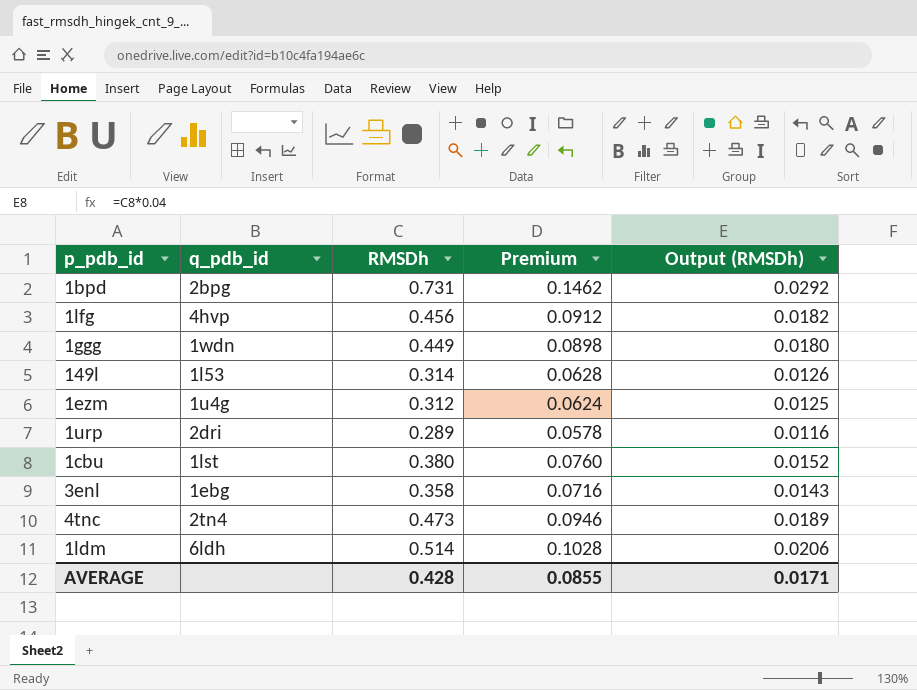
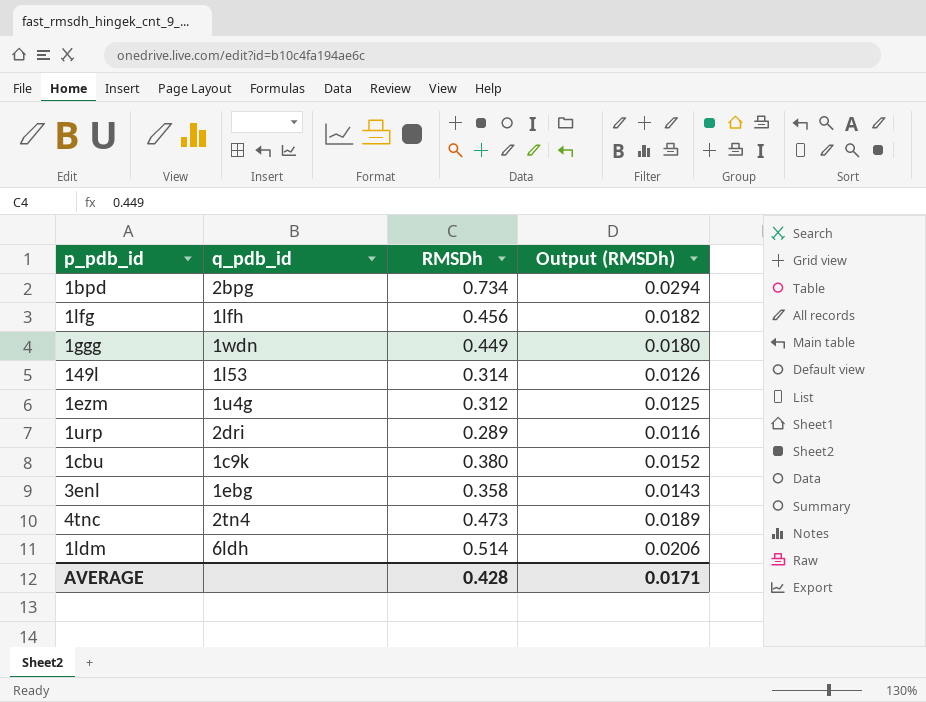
column Premium | formula: [RMSDh] * 0.2 -> none
1bpd | RMSDh: 0.731 -> 0.734
1bpd | Output (RMSDh): 0.0292 -> 0.0294
1lfg | q_pdb_id: 4hvp -> 1lfh
1cbu | q_pdb_id: 1lst -> 1c9k

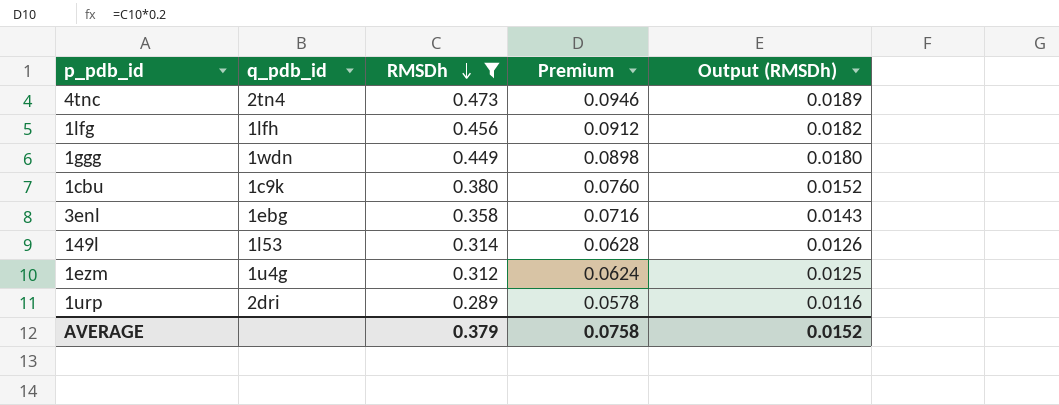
filter: none -> RMSDh <= 0.473
row order: none -> RMSDh descending
column Premium | formula: none -> [RMSDh] * 0.2
AVERAGE | RMSDh: 0.428 -> 0.379
AVERAGE | Output (RMSDh): 0.0171 -> 0.0152

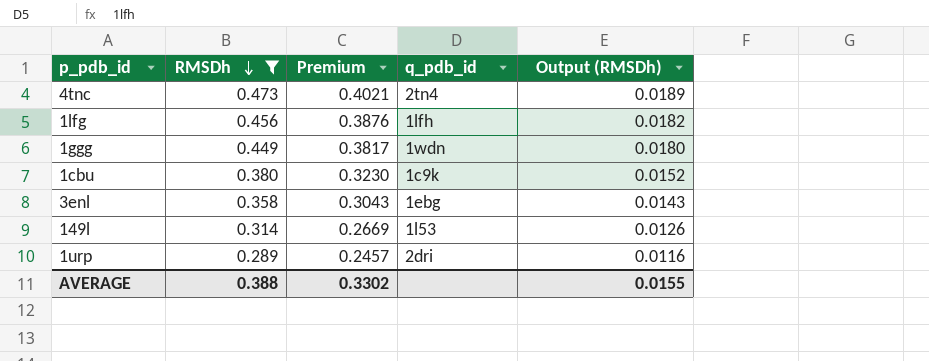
column Premium | formula: [RMSDh] * 0.2 -> [RMSDh] * 0.85
column q_pdb_id | position: 2 -> 4
row 1ezm: 1u4g | 0.312 | 0.0624 | 0.0125 -> none
AVERAGE | RMSDh: 0.379 -> 0.388
AVERAGE | Premium: 0.0758 -> 0.3302
AVERAGE | Output (RMSDh): 0.0152 -> 0.0155

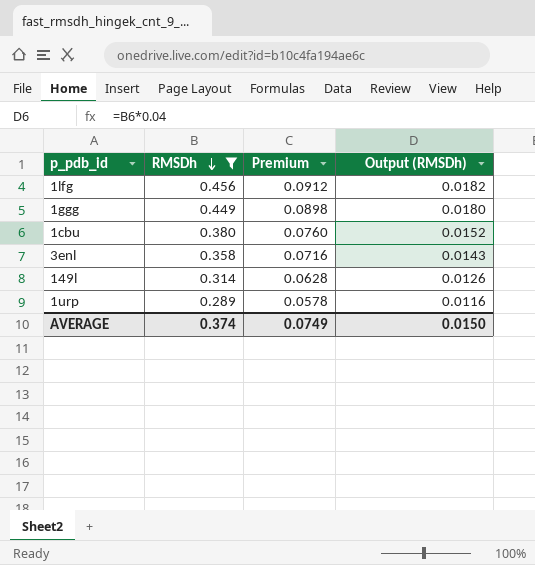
column q_pdb_id | position: 4 -> none
column Premium | formula: [RMSDh] * 0.85 -> [RMSDh] * 0.2
row 4tnc: 0.473 | 0.4021 | 2tn4 | 0.0189 -> none
AVERAGE | RMSDh: 0.388 -> 0.374
AVERAGE | Premium: 0.3302 -> 0.0749
AVERAGE | Output (RMSDh): 0.0155 -> 0.0150

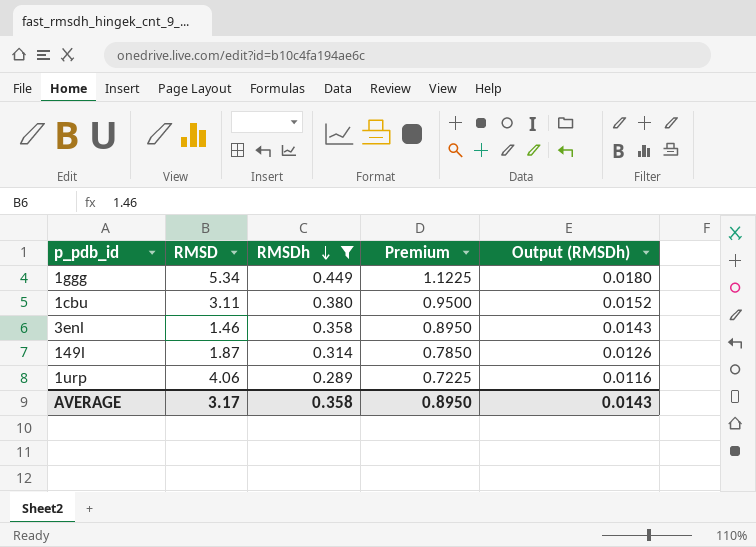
column RMSD | position: none -> 2
column Premium | formula: [RMSDh] * 0.2 -> [RMSDh] * 2.5
row 1lfg: 0.456 | 0.0912 | 0.0182 -> none
AVERAGE | RMSDh: 0.374 -> 0.358
AVERAGE | Premium: 0.0749 -> 0.8950
AVERAGE | Output (RMSDh): 0.0150 -> 0.0143

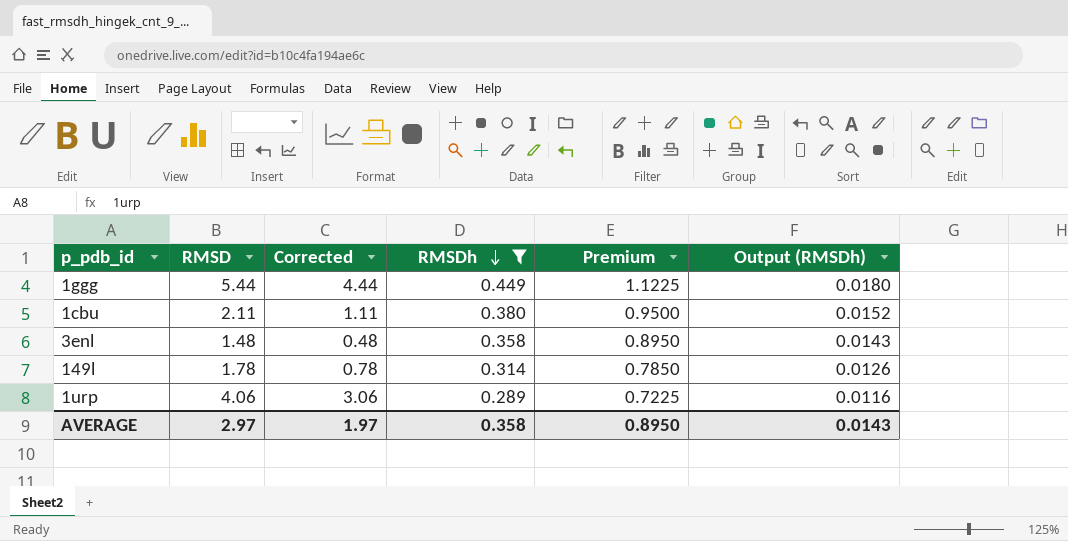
column Corrected | formula: none -> [RMSD] - 1
1ggg | RMSD: 5.34 -> 5.44
1cbu | RMSD: 3.11 -> 2.11
3enl | RMSD: 1.46 -> 1.48
149l | RMSD: 1.87 -> 1.78
AVERAGE | RMSD: 3.17 -> 2.97

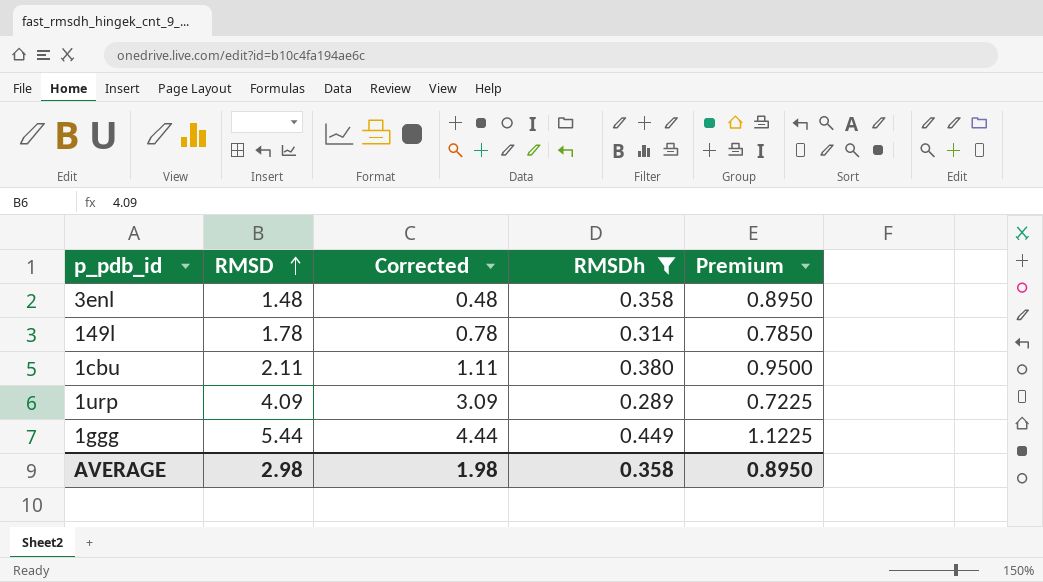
row order: RMSDh descending -> RMSD ascending
column Output (RMSDh) | formula: [RMSDh] * 0.04 -> none
1urp | RMSD: 4.06 -> 4.09
1urp | Corrected: 3.06 -> 3.09
AVERAGE | RMSD: 2.97 -> 2.98
AVERAGE | Corrected: 1.97 -> 1.98

